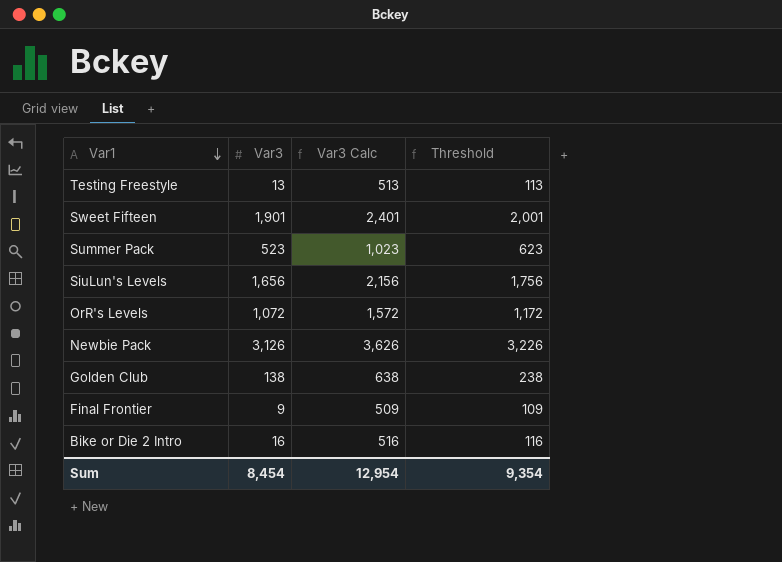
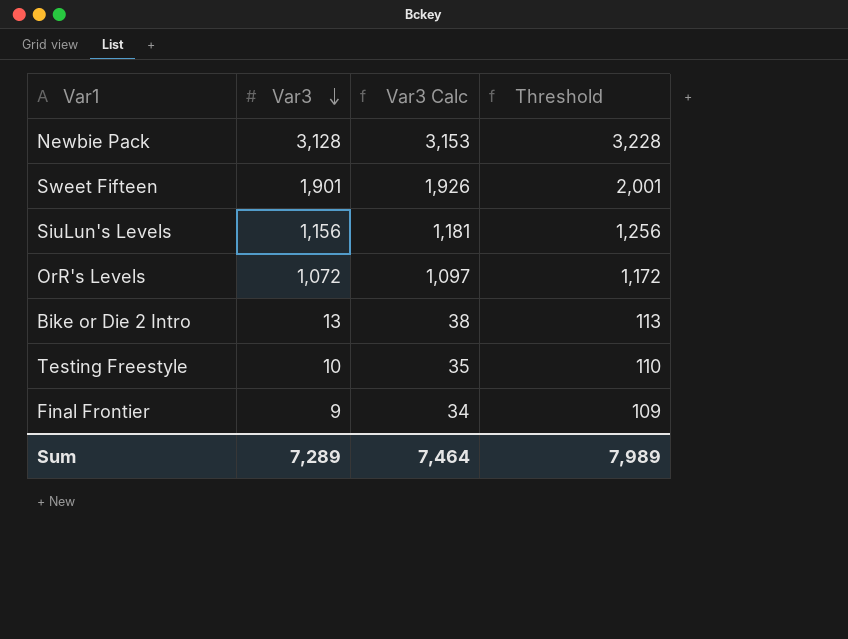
row order: Var1 descending -> Var3 descending
column Var3 Calc | formula: [Var3] + 500 -> [Var3] + 25
row Summer Pack: 523 | 1,023 | 623 -> none
row Golden Club: 138 | 638 | 238 -> none
Newbie Pack | Var3: 3,126 -> 3,128
Newbie Pack | Threshold: 3,226 -> 3,228
SiuLun's Levels | Var3: 1,656 -> 1,156
SiuLun's Levels | Threshold: 1,756 -> 1,256
Bike or Die 2 Intro | Var3: 16 -> 13
Bike or Die 2 Intro | Threshold: 116 -> 113
Testing Freestyle | Var3: 13 -> 10
Testing Freestyle | Threshold: 113 -> 110
Sum | Var3: 8,454 -> 7,289
Sum | Var3 Calc: 12,954 -> 7,464
Sum | Threshold: 9,354 -> 7,989

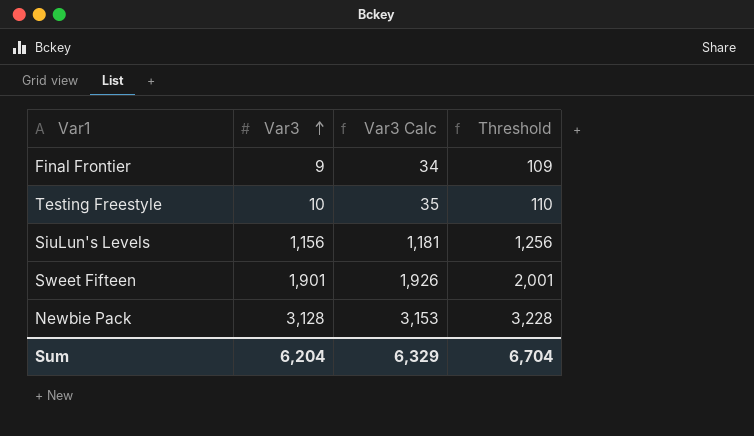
row order: Var3 descending -> Var3 ascending
row OrR's Levels: 1,072 | 1,097 | 1,172 -> none
row Bike or Die 2 Intro: 13 | 38 | 113 -> none
Sum | Var3: 7,289 -> 6,204
Sum | Var3 Calc: 7,464 -> 6,329
Sum | Threshold: 7,989 -> 6,704

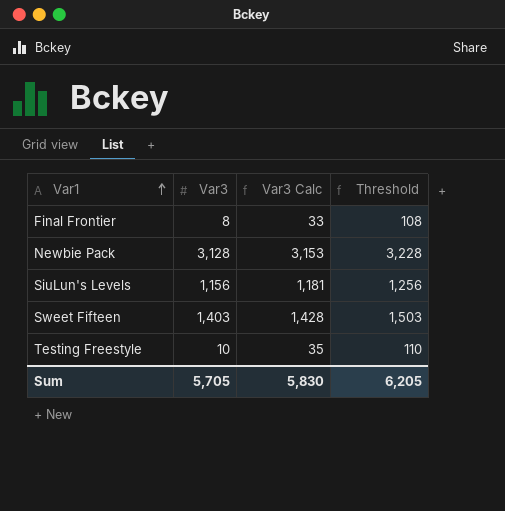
row order: Var3 ascending -> Var1 ascending
Final Frontier | Var3: 9 -> 8
Final Frontier | Var3 Calc: 34 -> 33
Final Frontier | Threshold: 109 -> 108
Sweet Fifteen | Var3: 1,901 -> 1,403
Sweet Fifteen | Var3 Calc: 1,926 -> 1,428
Sweet Fifteen | Threshold: 2,001 -> 1,503
Sum | Var3: 6,204 -> 5,705
Sum | Var3 Calc: 6,329 -> 5,830
Sum | Threshold: 6,704 -> 6,205

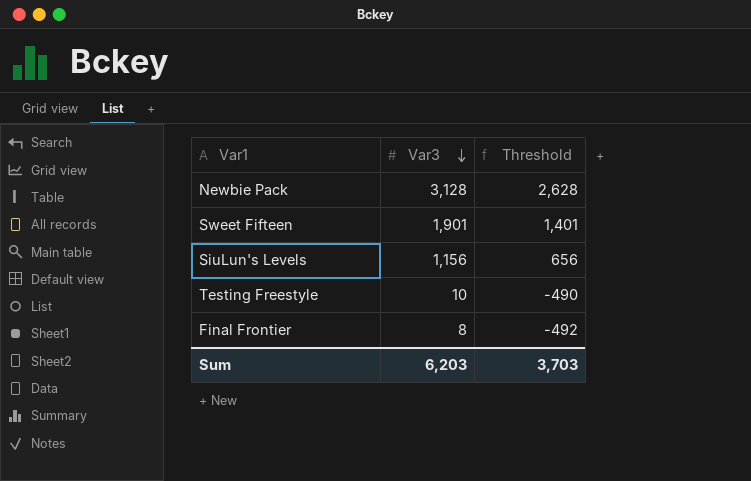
row order: Var1 ascending -> Var3 descending
column Var3 Calc | formula: [Var3] + 25 -> none
column Threshold | formula: [Var3] + 100 -> [Var3] - 500
Sweet Fifteen | Var3: 1,403 -> 1,901
Sum | Var3: 5,705 -> 6,203
Sum | Threshold: 6,205 -> 3,703

